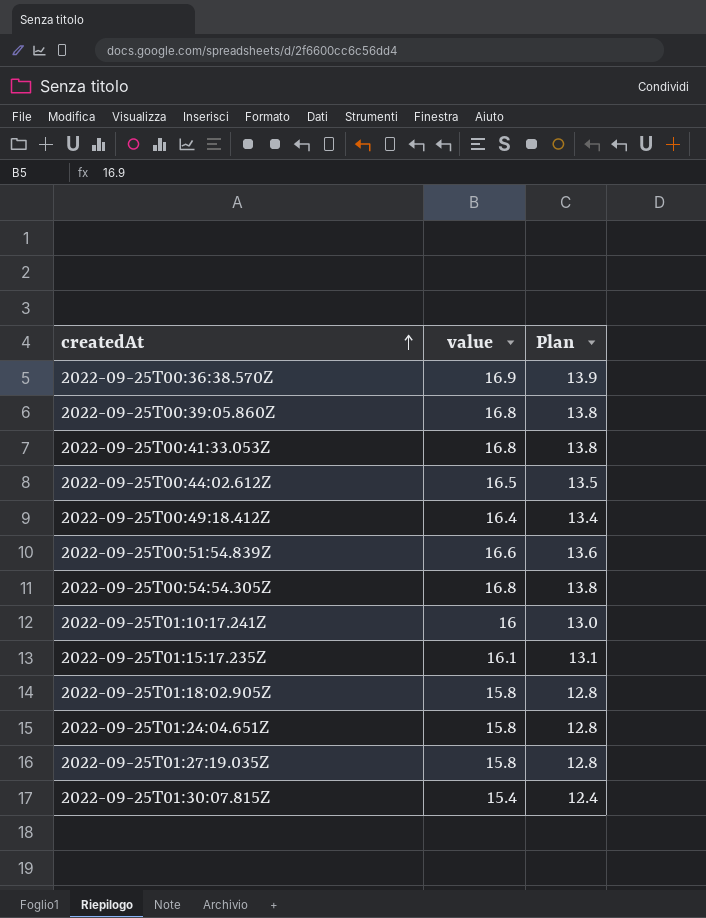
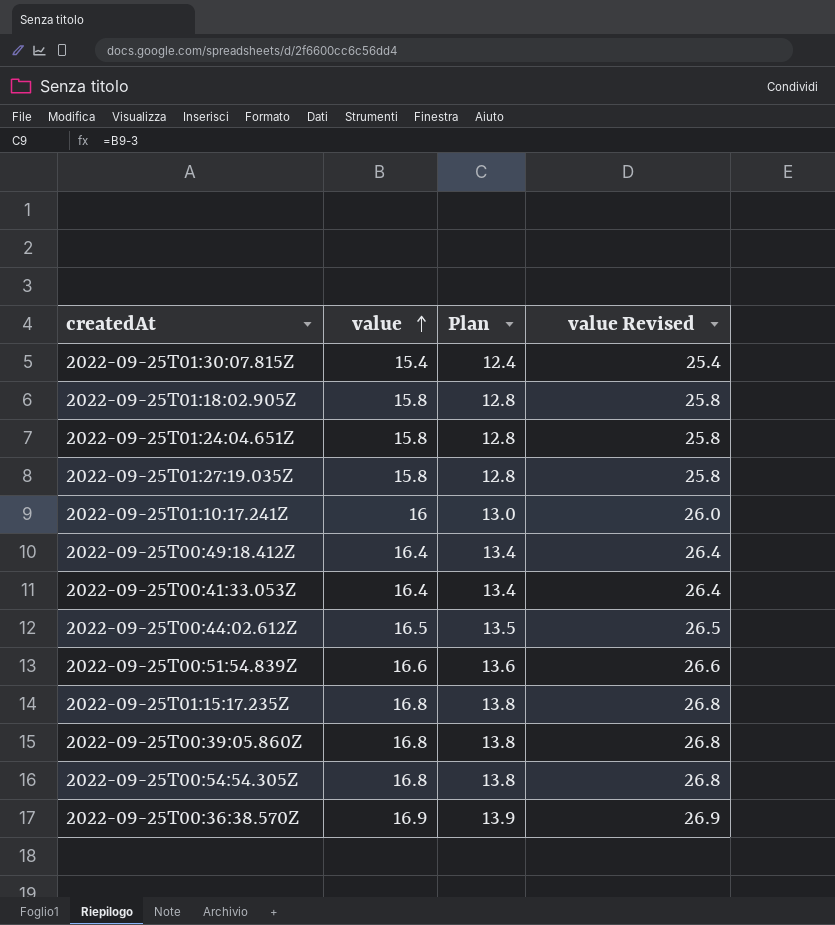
row order: createdAt ascending -> value ascending
column value Revised | formula: none -> [value] + 10
2022-09-25T00:41:33.053Z | value: 16.8 -> 16.4
2022-09-25T00:41:33.053Z | Plan: 13.8 -> 13.4
2022-09-25T01:15:17.235Z | value: 16.1 -> 16.8
2022-09-25T01:15:17.235Z | Plan: 13.1 -> 13.8

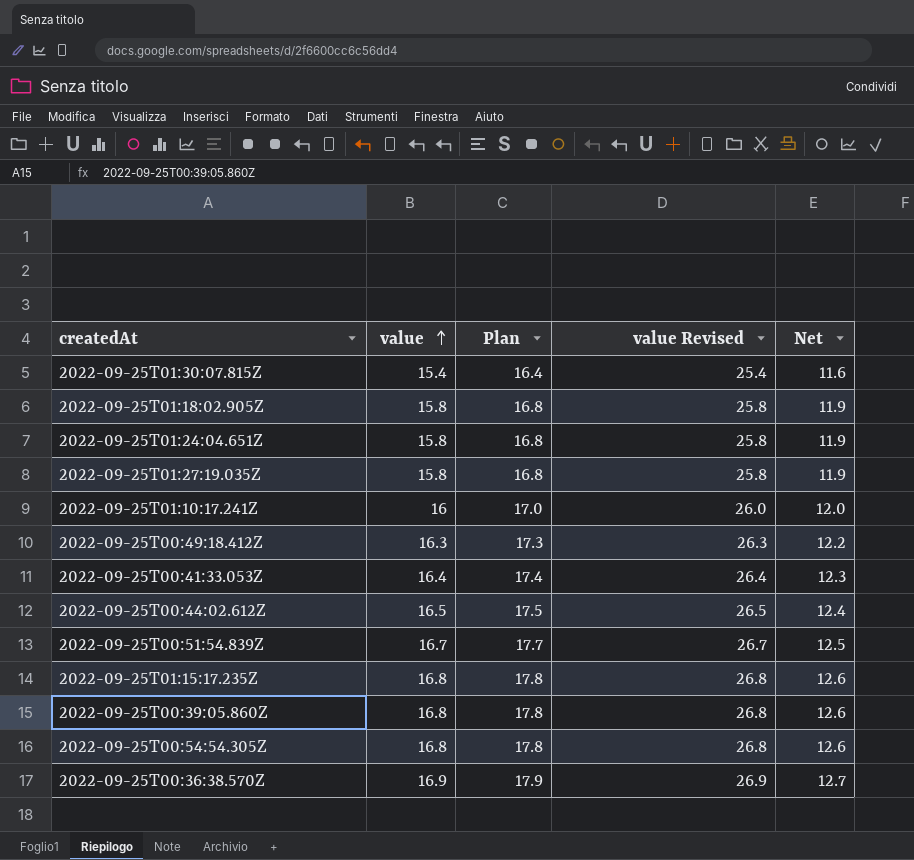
column Plan | formula: [value] - 3 -> [value] + 1
column Net | formula: none -> [value] * 0.75
2022-09-25T00:49:18.412Z | value: 16.4 -> 16.3
2022-09-25T00:49:18.412Z | value Revised: 26.4 -> 26.3
2022-09-25T00:51:54.839Z | value: 16.6 -> 16.7
2022-09-25T00:51:54.839Z | value Revised: 26.6 -> 26.7

